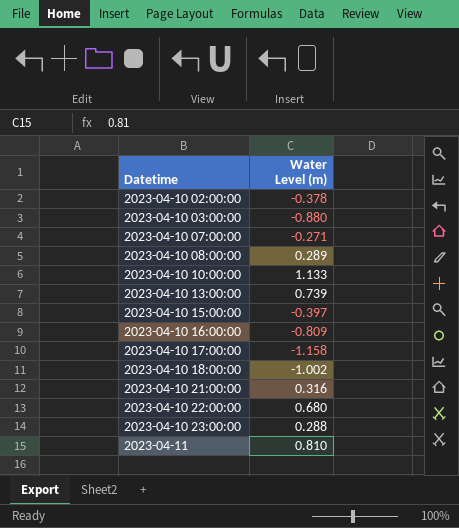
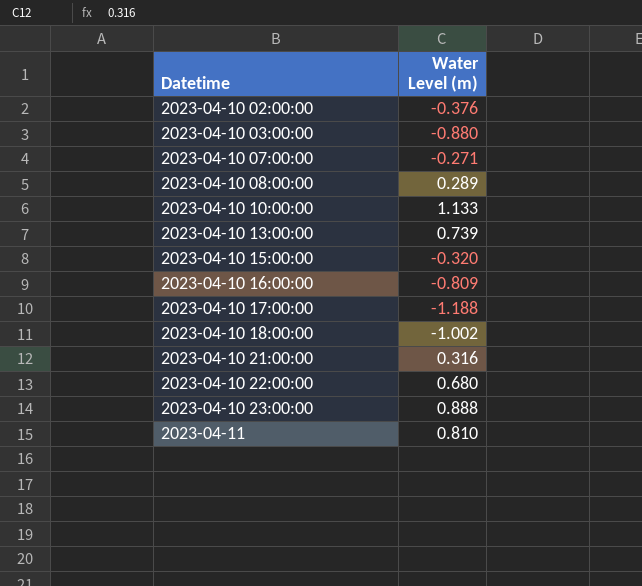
2023-04-10 02:00:00 | Water Level (m): -0.378 -> -0.376
2023-04-10 15:00:00 | Water Level (m): -0.397 -> -0.320
2023-04-10 17:00:00 | Water Level (m): -1.158 -> -1.188
2023-04-10 23:00:00 | Water Level (m): 0.288 -> 0.888

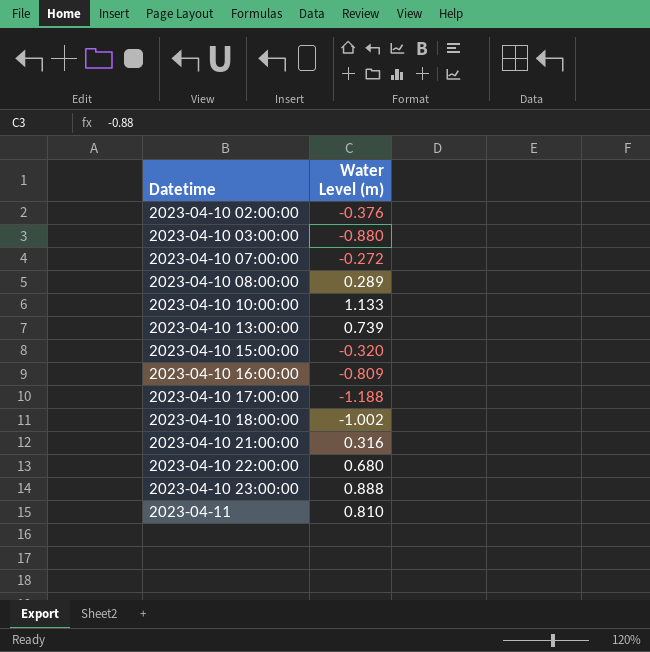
2023-04-10 07:00:00 | Water Level (m): -0.271 -> -0.272

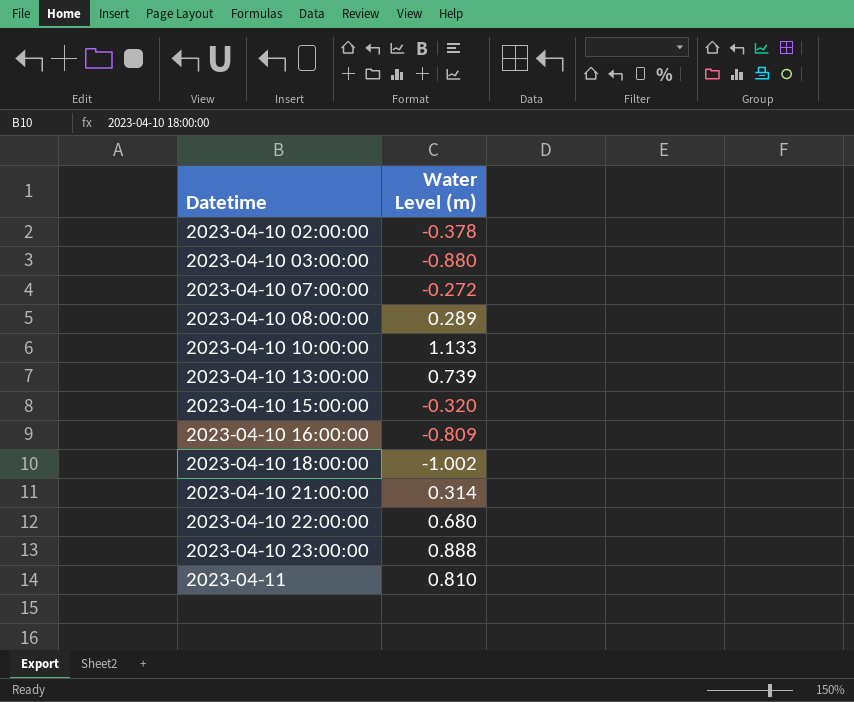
row 2023-04-10 17:00:00: -1.188 -> none
2023-04-10 02:00:00 | Water Level (m): -0.376 -> -0.378
2023-04-10 21:00:00 | Water Level (m): 0.316 -> 0.314

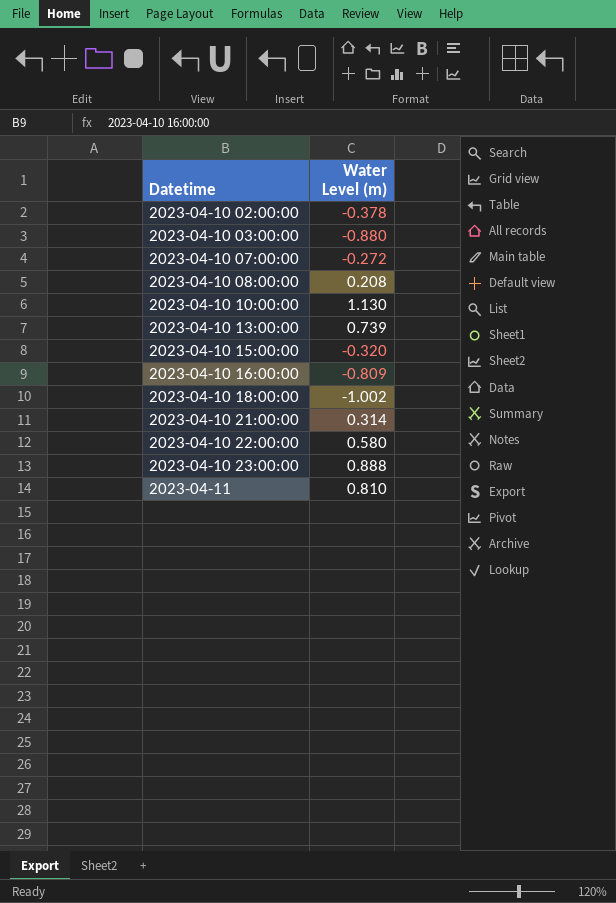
2023-04-10 08:00:00 | Water Level (m): 0.289 -> 0.208
2023-04-10 10:00:00 | Water Level (m): 1.133 -> 1.130
2023-04-10 22:00:00 | Water Level (m): 0.680 -> 0.580

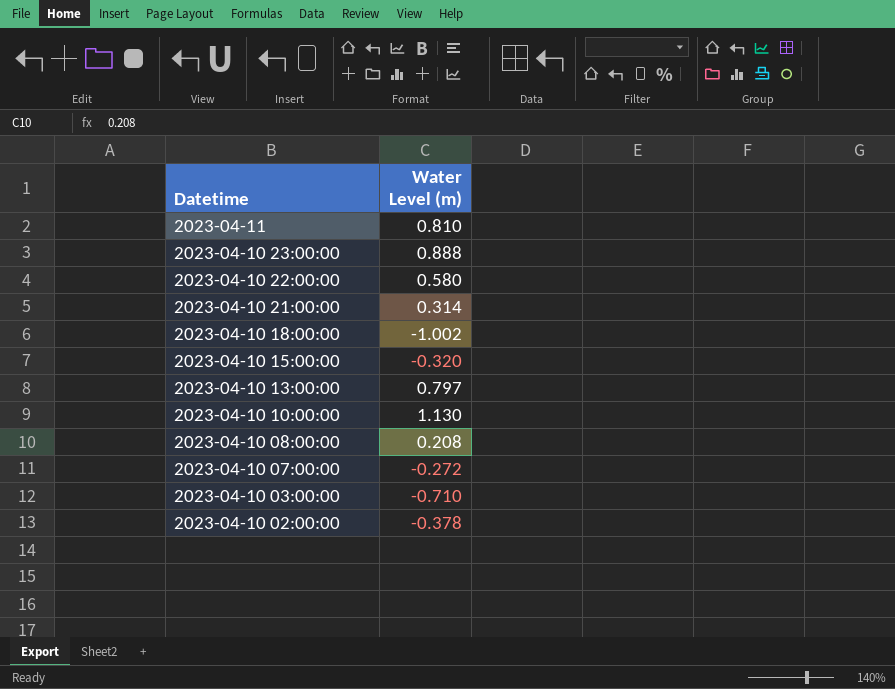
row order: Datetime ascending -> Datetime descending
row 2023-04-10 16:00:00: -0.809 -> none
2023-04-10 13:00:00 | Water Level (m): 0.739 -> 0.797
2023-04-10 03:00:00 | Water Level (m): -0.880 -> -0.710

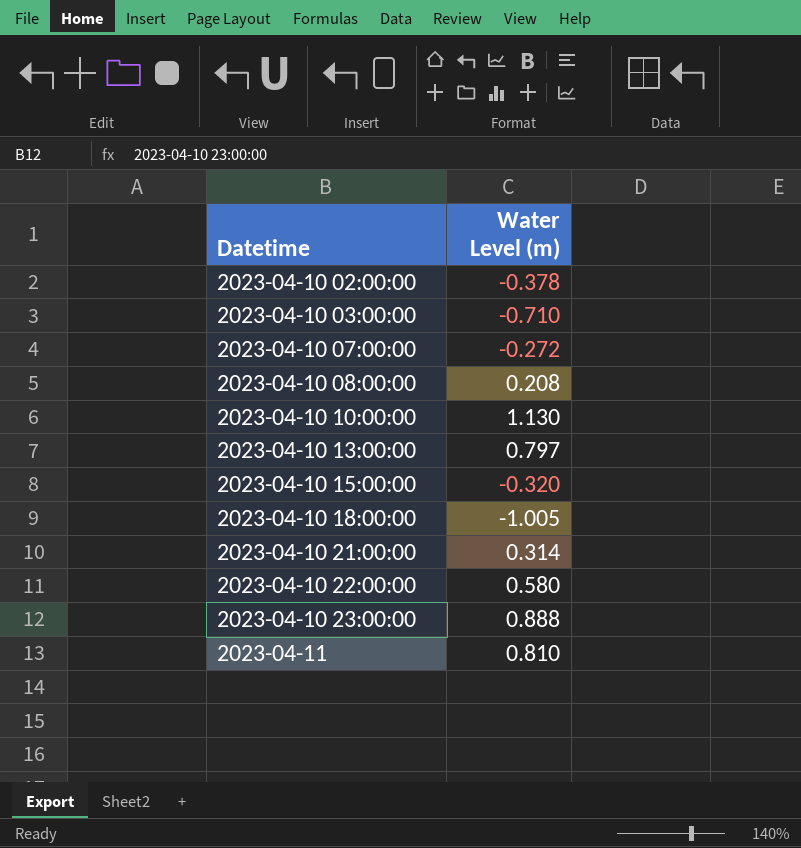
row order: Datetime descending -> Datetime ascending
2023-04-10 18:00:00 | Water Level (m): -1.002 -> -1.005

